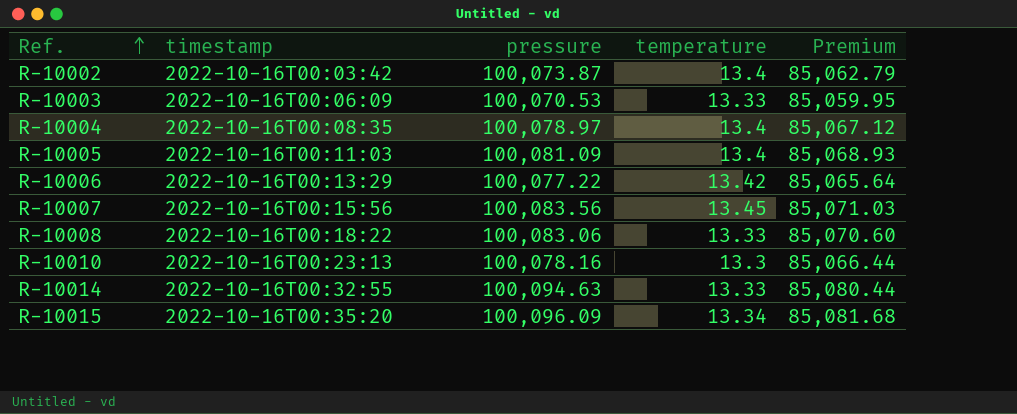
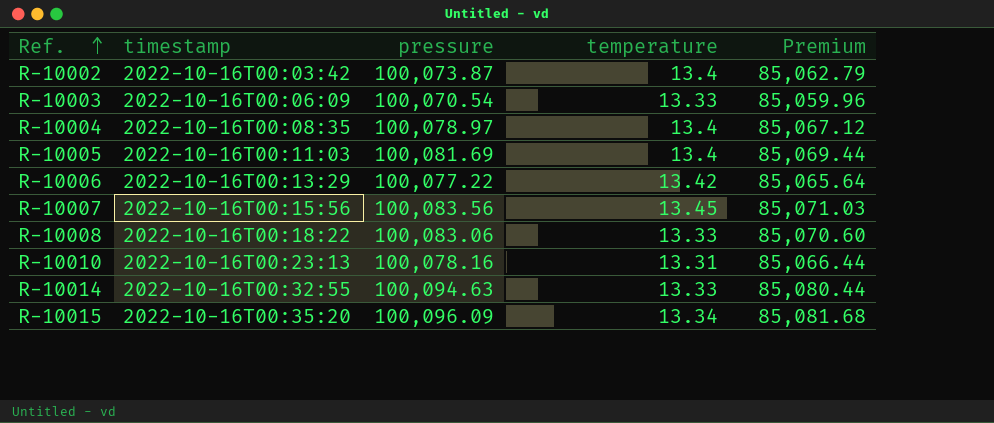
R-10003 | pressure: 100,070.53 -> 100,070.54
R-10003 | Premium: 85,059.95 -> 85,059.96
R-10005 | pressure: 100,081.09 -> 100,081.69
R-10005 | Premium: 85,068.93 -> 85,069.44
R-10010 | temperature: 13.3 -> 13.31

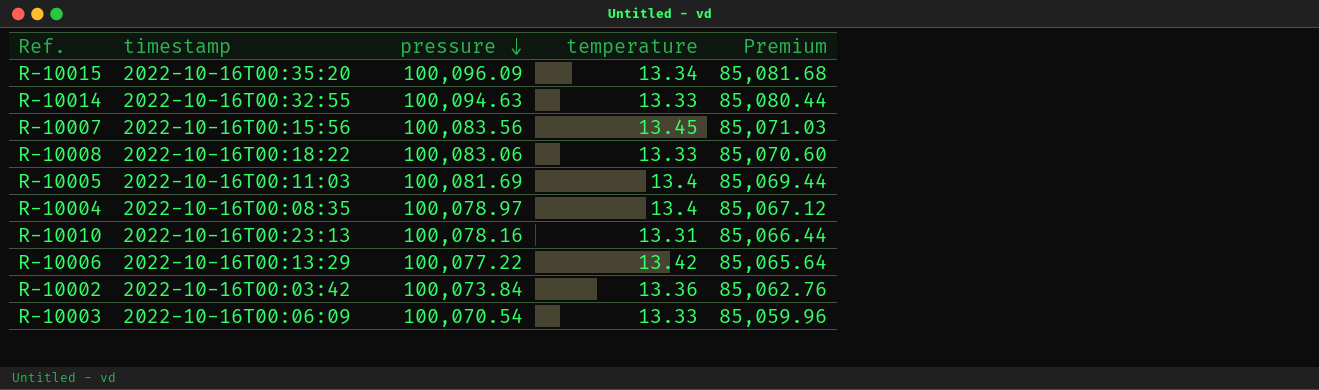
row order: Ref. ascending -> pressure descending
R-10002 | pressure: 100,073.87 -> 100,073.84
R-10002 | temperature: 13.4 -> 13.36
R-10002 | Premium: 85,062.79 -> 85,062.76

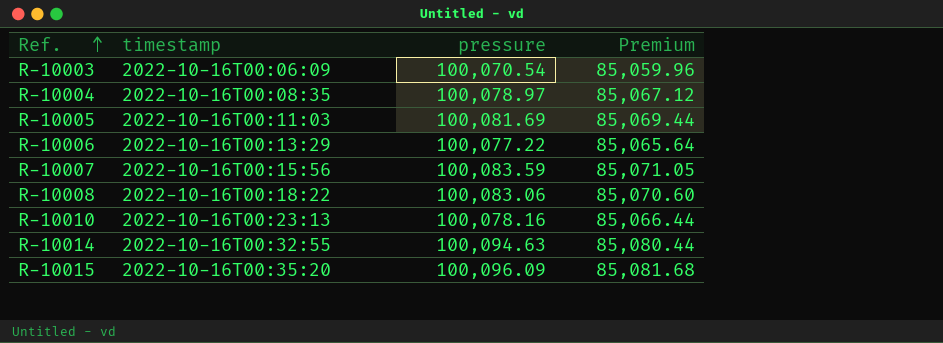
row order: pressure descending -> Ref. ascending
column temperature | position: 4 -> none
row R-10002: 2022-10-16T00:03:42 | 100,073.84 | 13.36 | 85,062.76 -> none
R-10007 | pressure: 100,083.56 -> 100,083.59
R-10007 | Premium: 85,071.03 -> 85,071.05

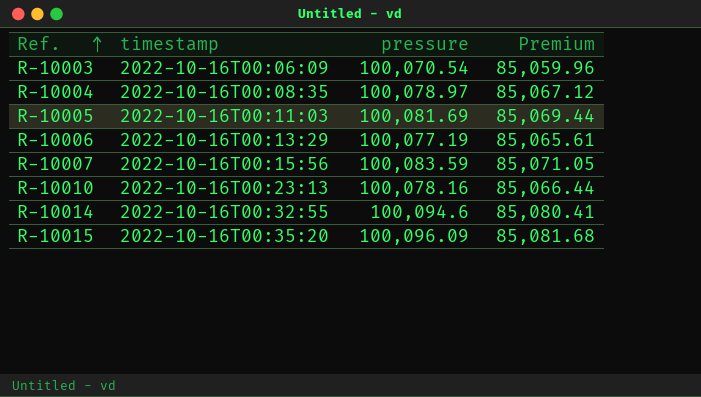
row R-10008: 2022-10-16T00:18:22 | 100,083.06 | 85,070.60 -> none
R-10006 | pressure: 100,077.22 -> 100,077.19
R-10006 | Premium: 85,065.64 -> 85,065.61
R-10014 | pressure: 100,094.63 -> 100,094.6
R-10014 | Premium: 85,080.44 -> 85,080.41

